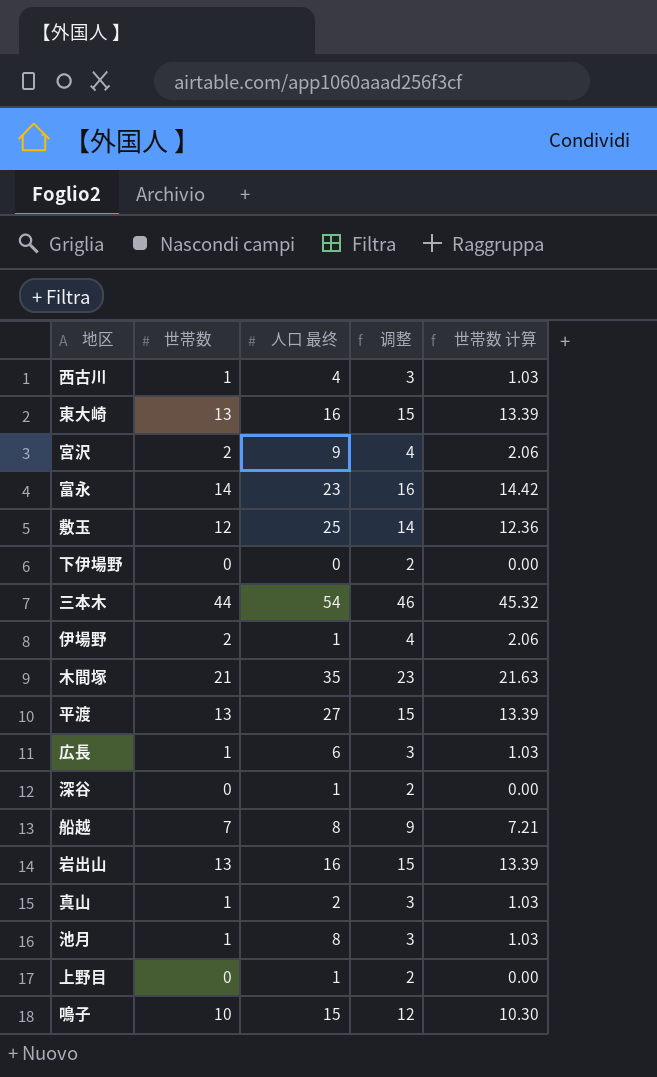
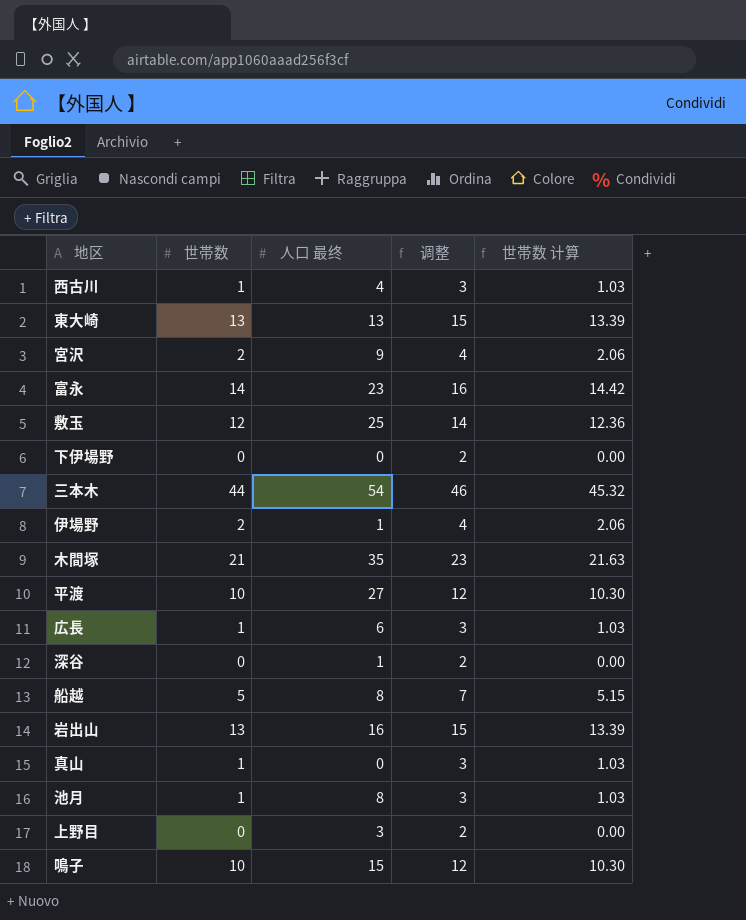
東大崎 | 人口 最终: 16 -> 13
平渡 | 世帯数: 13 -> 10
平渡 | 调整: 15 -> 12
平渡 | 世帯数 计算: 13.39 -> 10.30
船越 | 世帯数: 7 -> 5
船越 | 调整: 9 -> 7
船越 | 世帯数 计算: 7.21 -> 5.15
真山 | 人口 最终: 2 -> 0
上野目 | 人口 最终: 1 -> 3

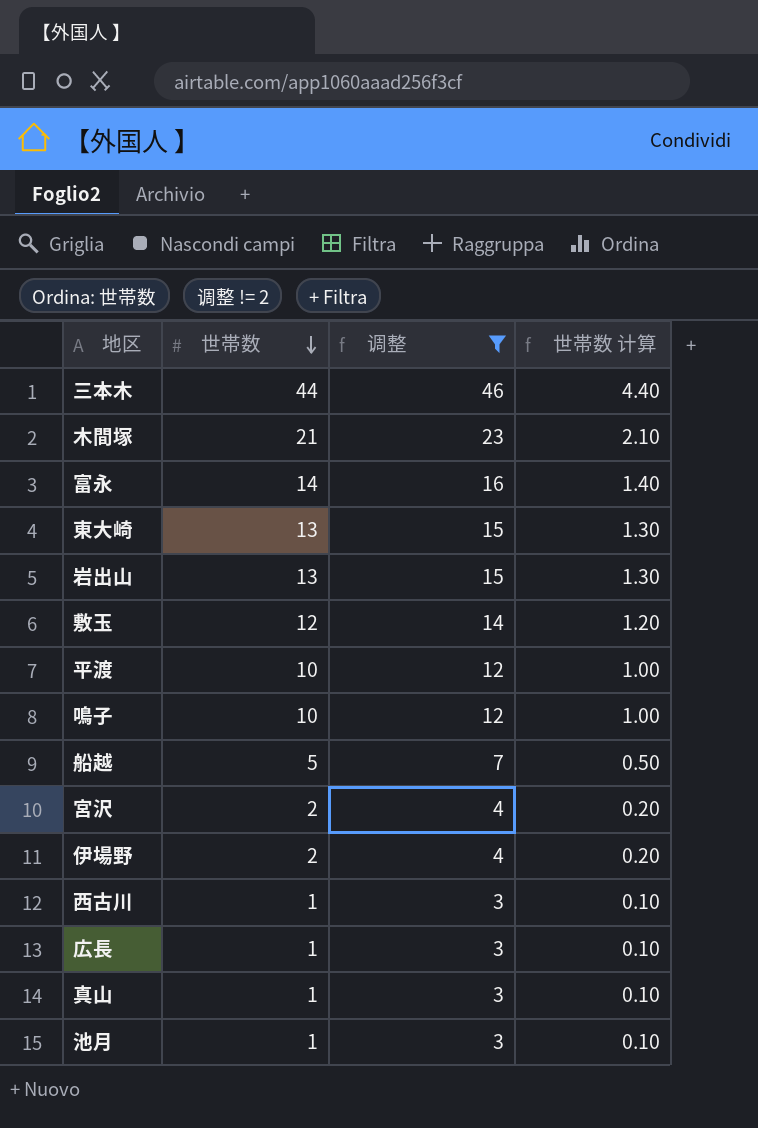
filter: none -> 调整 != 2
row order: none -> 世帯数 descending
column 人口 最终 | position: 3 -> none
column 世帯数 计算 | formula: [世帯数] * 1.03 -> [世帯数] * 0.1

